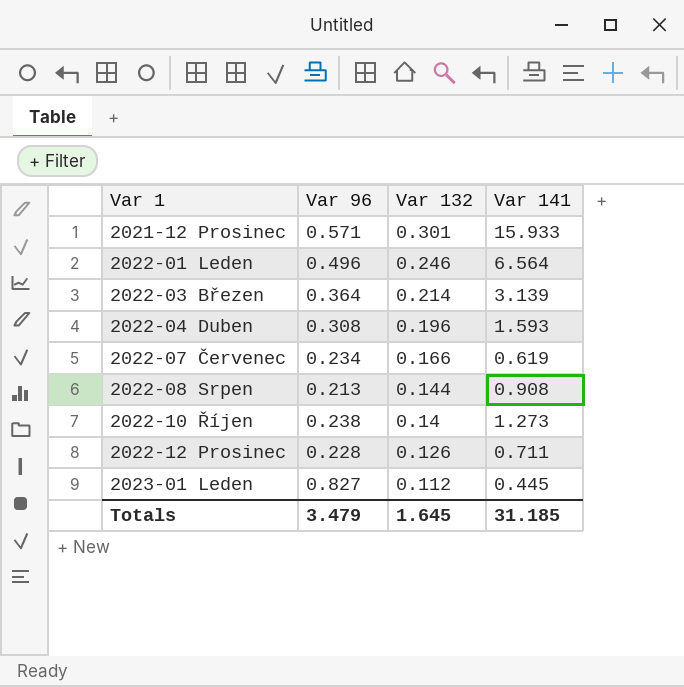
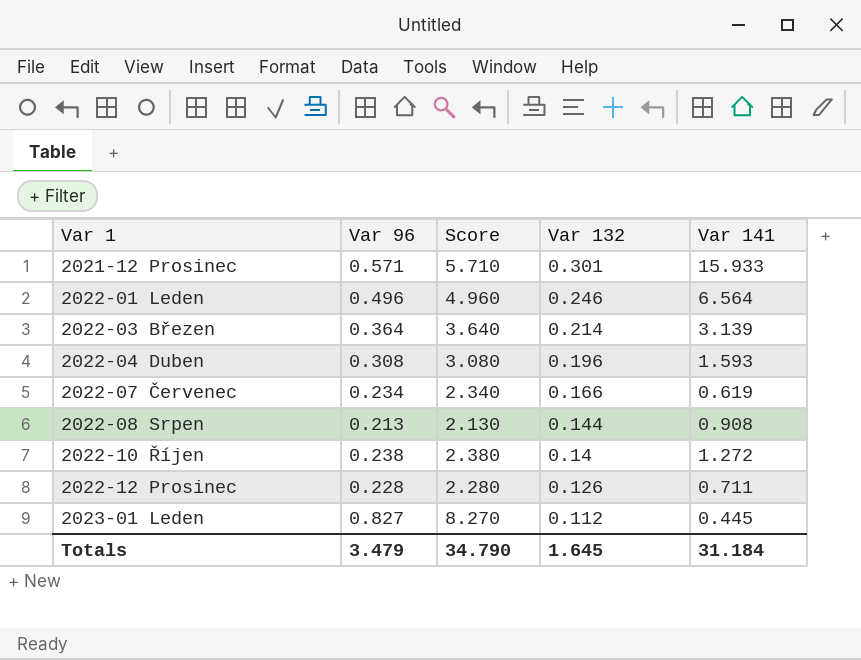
column Score | formula: none -> [Var 96] * 10
2022-10 Říjen | Var 141: 1.273 -> 1.272
Totals | Var 141: 31.185 -> 31.184

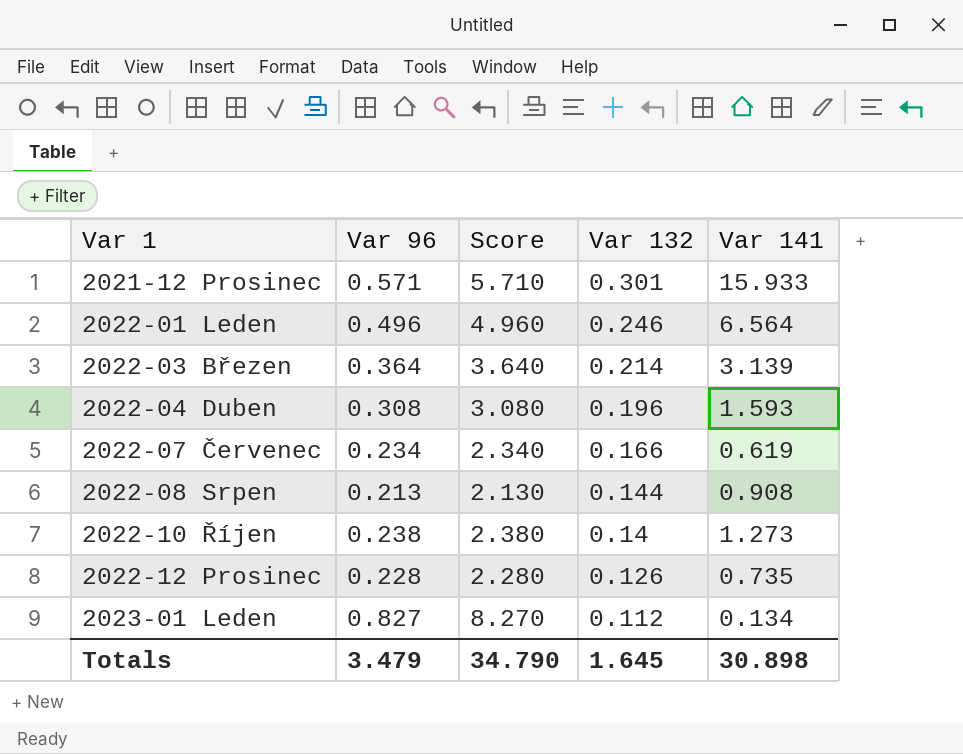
2022-10 Říjen | Var 141: 1.272 -> 1.273
2022-12 Prosinec | Var 141: 0.711 -> 0.735
2023-01 Leden | Var 141: 0.445 -> 0.134
Totals | Var 141: 31.184 -> 30.898

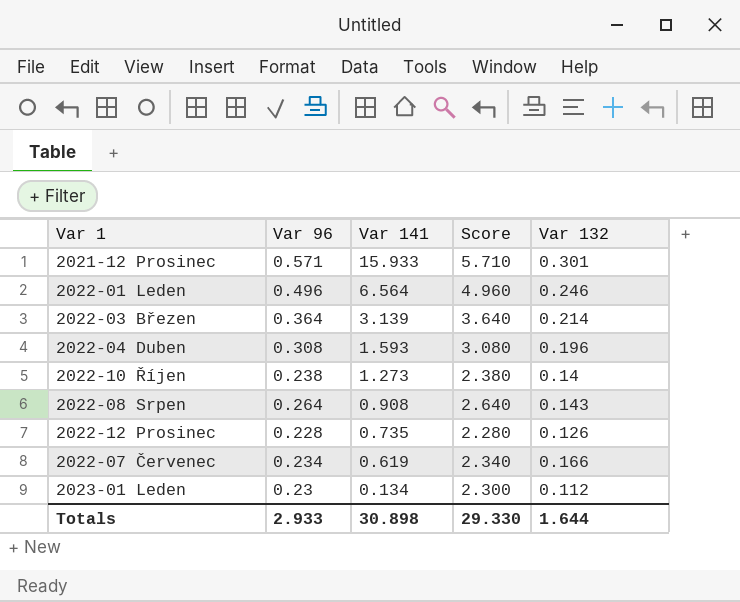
row order: Var 1 ascending -> Var 141 descending
column Var 141 | position: 5 -> 3
2022-08 Srpen | Var 96: 0.213 -> 0.264
2022-08 Srpen | Score: 2.130 -> 2.640
2022-08 Srpen | Var 132: 0.144 -> 0.143
2023-01 Leden | Var 96: 0.827 -> 0.23
2023-01 Leden | Score: 8.270 -> 2.300
Totals | Var 96: 3.479 -> 2.933
Totals | Score: 34.790 -> 29.330
Totals | Var 132: 1.645 -> 1.644

